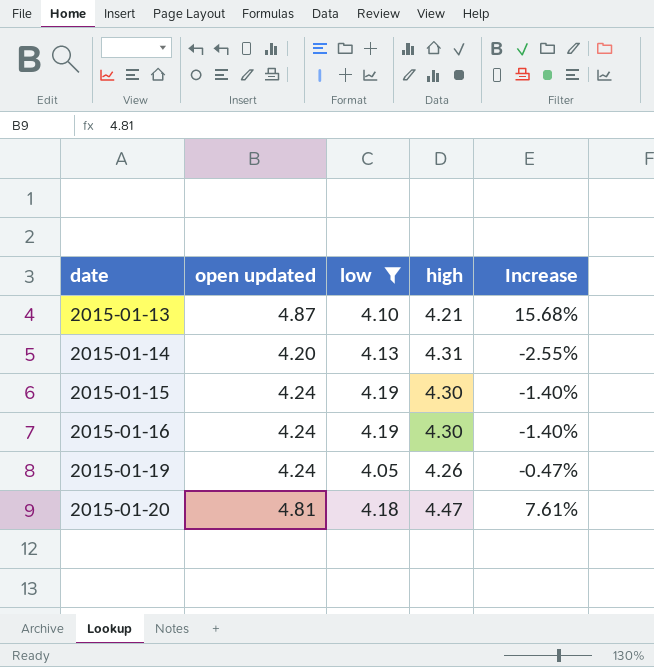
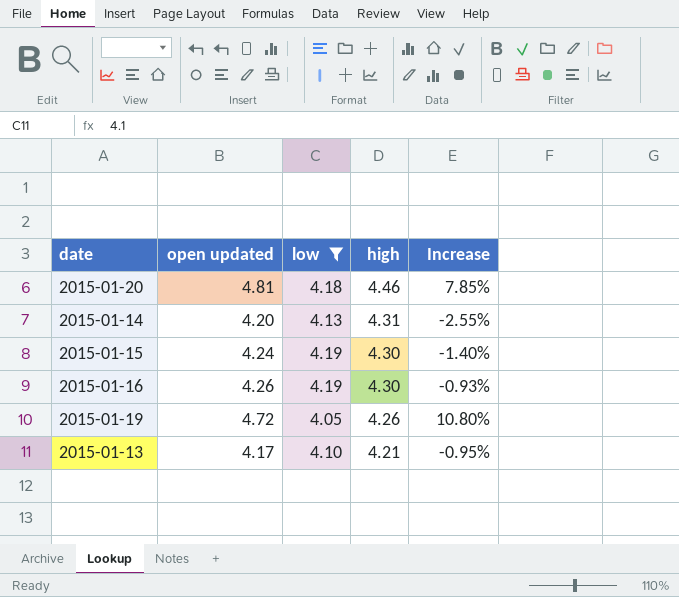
row order: date ascending -> high descending
2015-01-20 | high: 4.47 -> 4.46
2015-01-20 | Increase: 7.61% -> 7.85%
2015-01-16 | open updated: 4.24 -> 4.26
2015-01-16 | Increase: -1.40% -> -0.93%
2015-01-19 | open updated: 4.24 -> 4.72
2015-01-19 | Increase: -0.47% -> 10.80%
2015-01-13 | open updated: 4.87 -> 4.17
2015-01-13 | Increase: 15.68% -> -0.95%

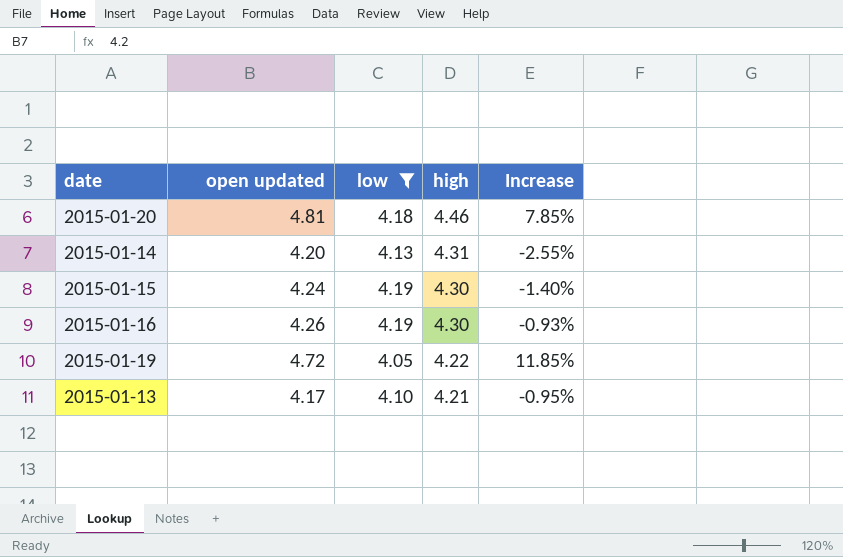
2015-01-19 | high: 4.26 -> 4.22
2015-01-19 | Increase: 10.80% -> 11.85%

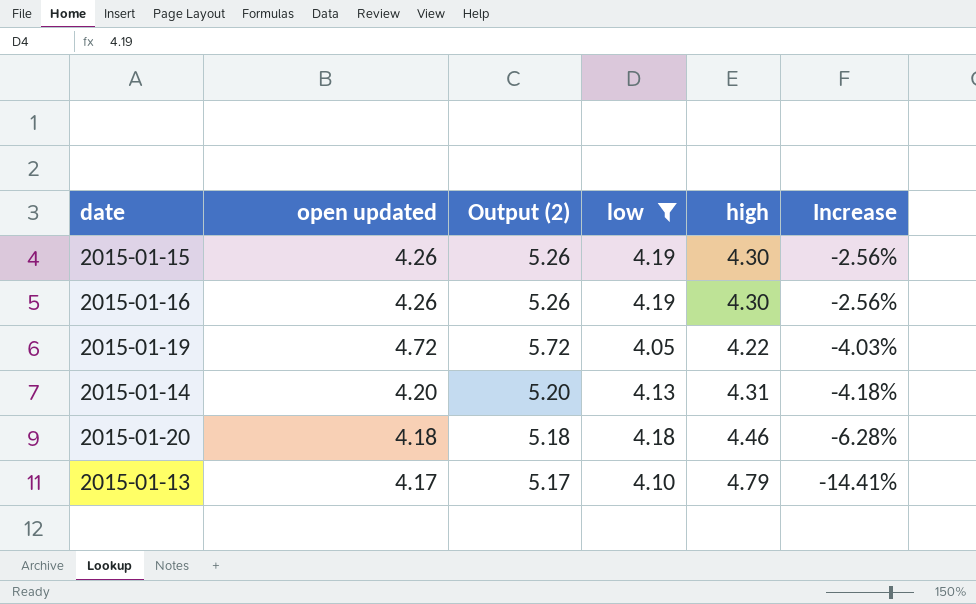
row order: high descending -> Increase descending
column Output (2) | formula: none -> [open updated] + 1
column Increase | formula: ([open updated] - [high]) / [high] -> ([low] - [high]) / [high]
2015-01-15 | open updated: 4.24 -> 4.26
2015-01-20 | open updated: 4.81 -> 4.18
2015-01-13 | high: 4.21 -> 4.79

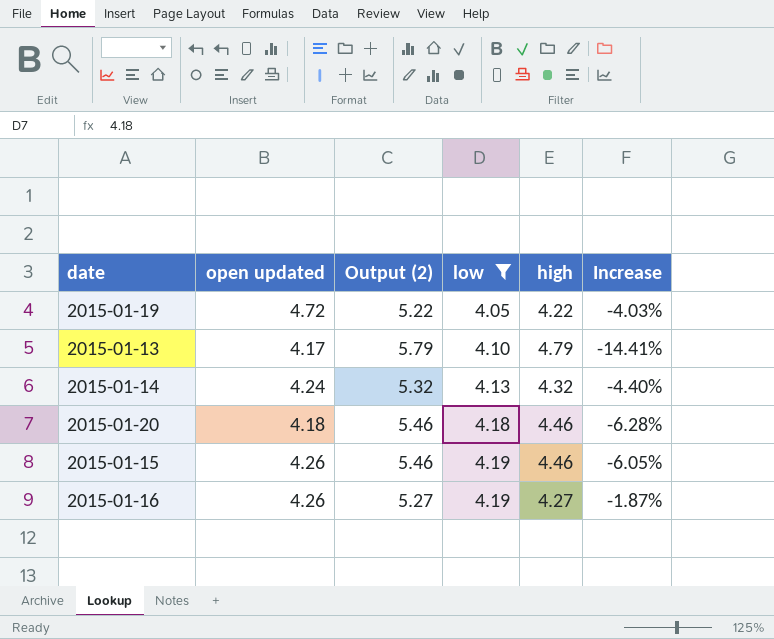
row order: Increase descending -> low ascending
column Output (2) | formula: [open updated] + 1 -> [high] + 1
2015-01-14 | open updated: 4.20 -> 4.24
2015-01-14 | high: 4.31 -> 4.32
2015-01-14 | Increase: -4.18% -> -4.40%
2015-01-15 | high: 4.30 -> 4.46
2015-01-15 | Increase: -2.56% -> -6.05%
2015-01-16 | high: 4.30 -> 4.27
2015-01-16 | Increase: -2.56% -> -1.87%

